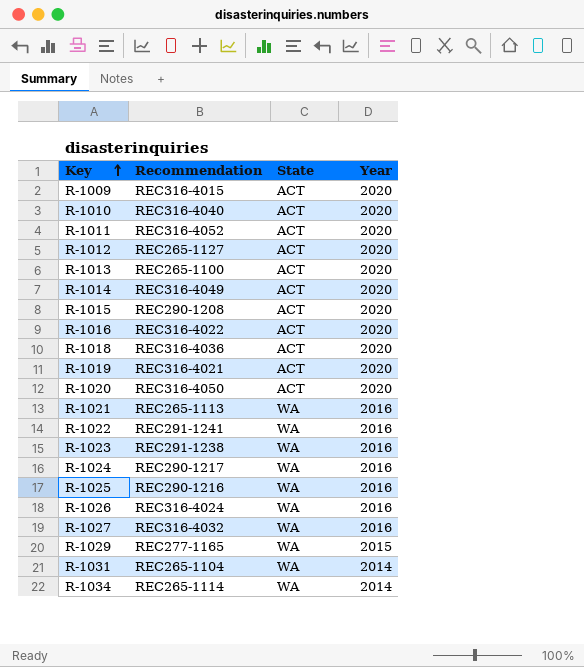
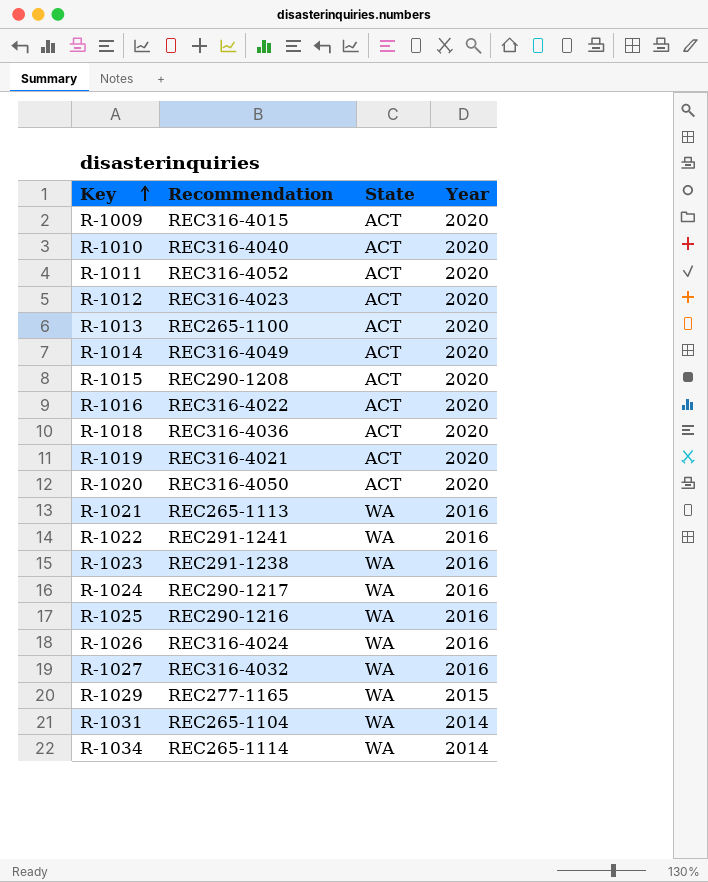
R-1012 | Recommendation: REC265-1127 -> REC316-4023

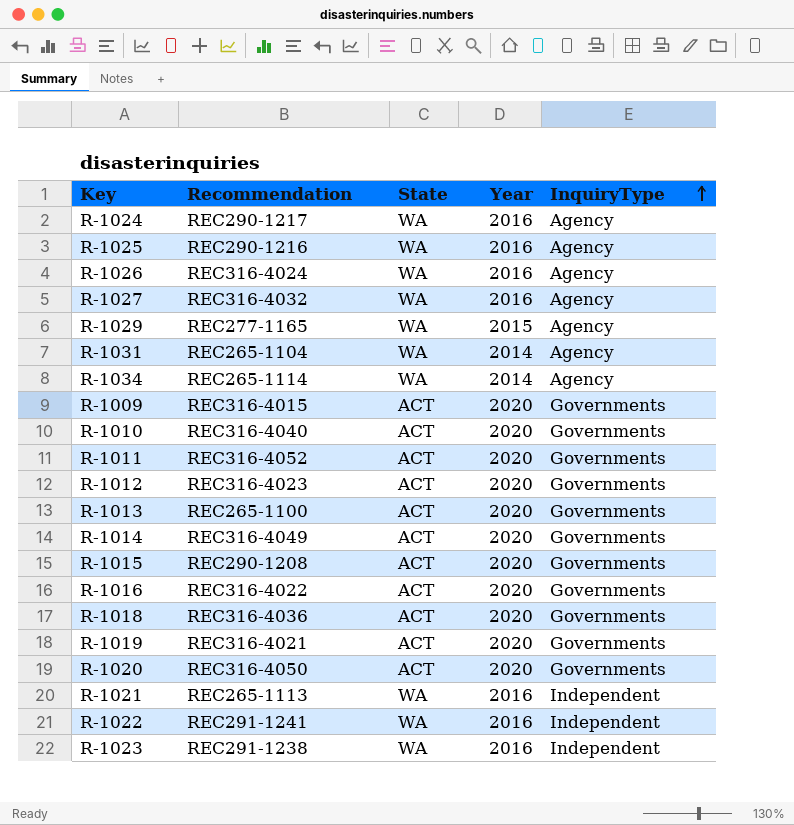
row order: Key ascending -> InquiryType ascending
column InquiryType | position: none -> 5

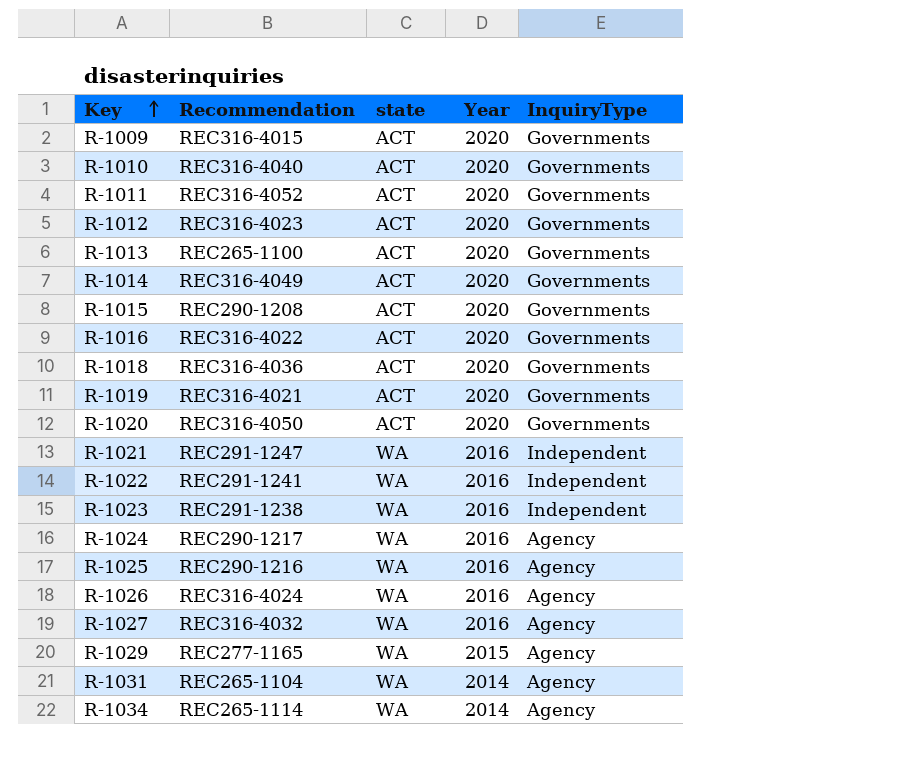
row order: InquiryType ascending -> Key ascending
column name: State -> state
R-1021 | Recommendation: REC265-1113 -> REC291-1247

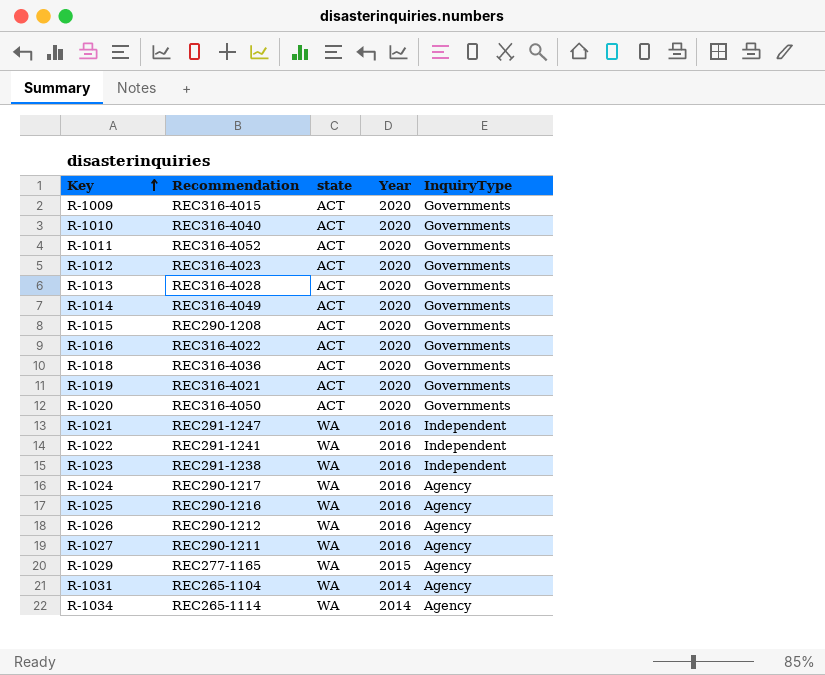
R-1013 | Recommendation: REC265-1100 -> REC316-4028
R-1026 | Recommendation: REC316-4024 -> REC290-1212
R-1027 | Recommendation: REC316-4032 -> REC290-1211

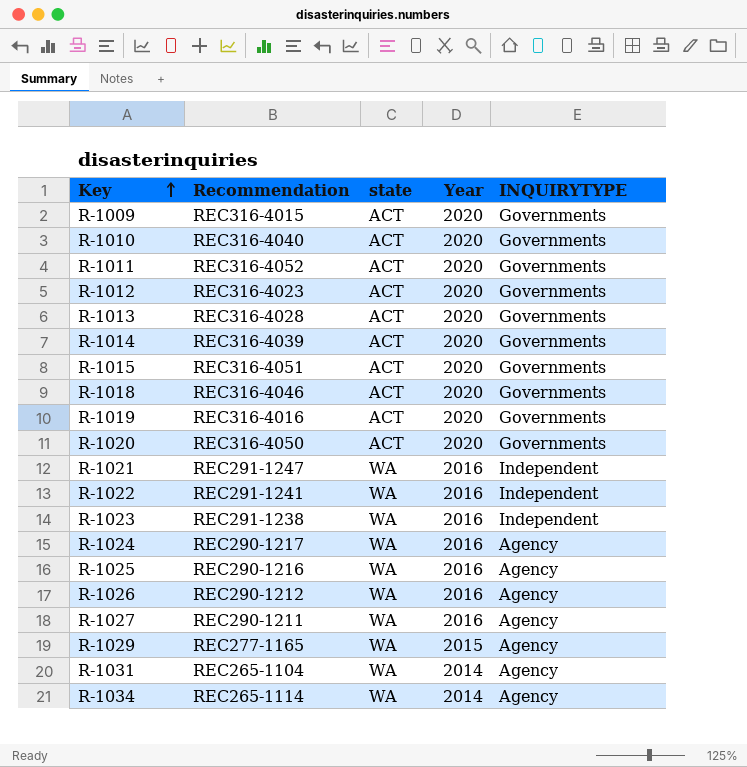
column name: InquiryType -> INQUIRYTYPE
row R-1016: REC316-4022 | ACT | 2020 | Governments -> none
R-1014 | Recommendation: REC316-4049 -> REC316-4039
R-1015 | Recommendation: REC290-1208 -> REC316-4051
R-1018 | Recommendation: REC316-4036 -> REC316-4046
R-1019 | Recommendation: REC316-4021 -> REC316-4016

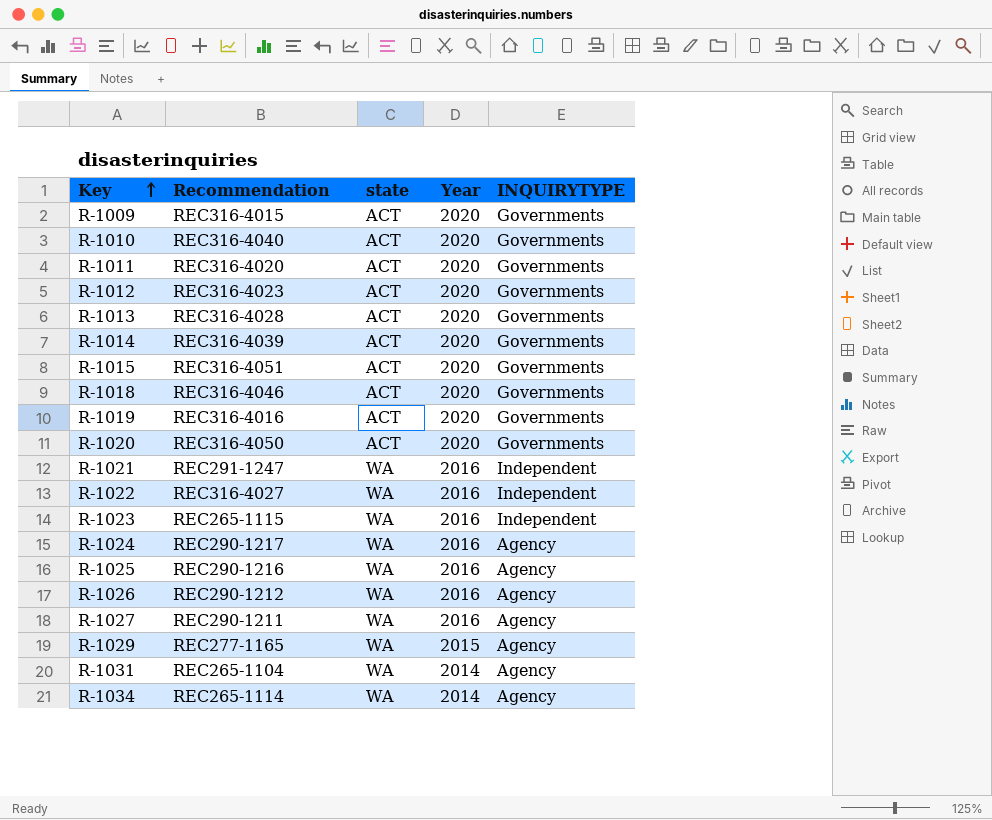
R-1011 | Recommendation: REC316-4052 -> REC316-4020
R-1022 | Recommendation: REC291-1241 -> REC316-4027
R-1023 | Recommendation: REC291-1238 -> REC265-1115

